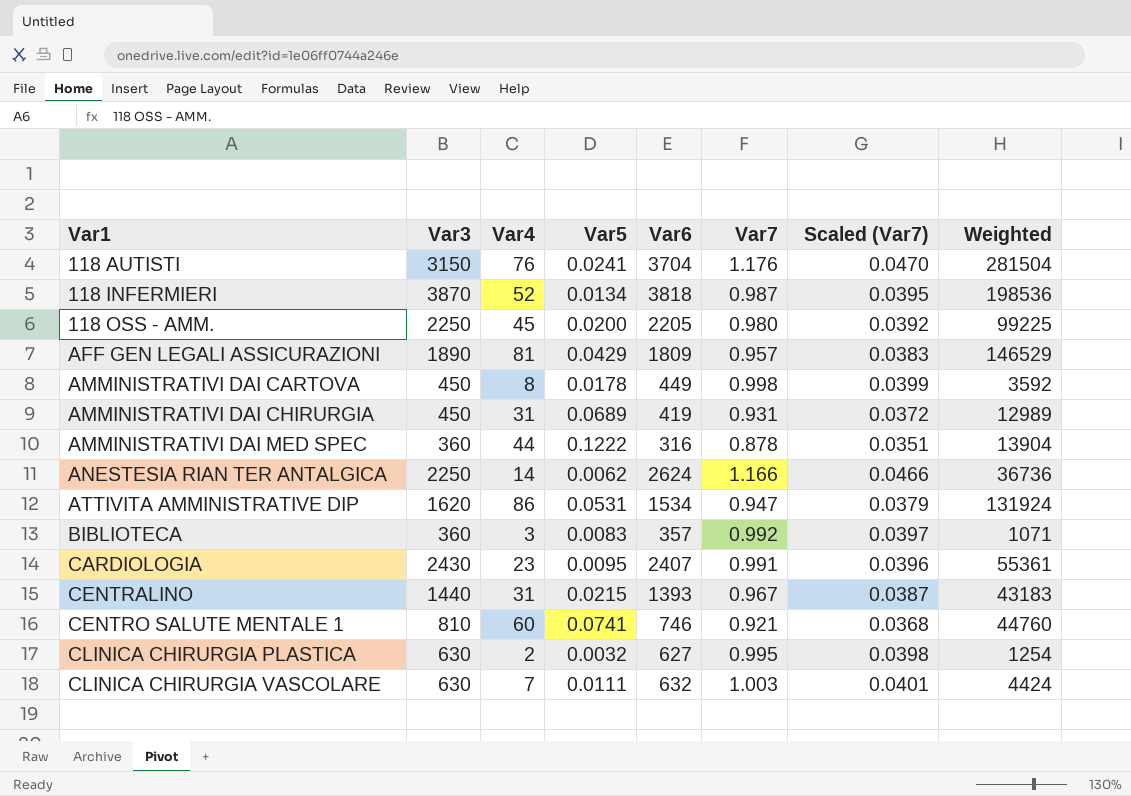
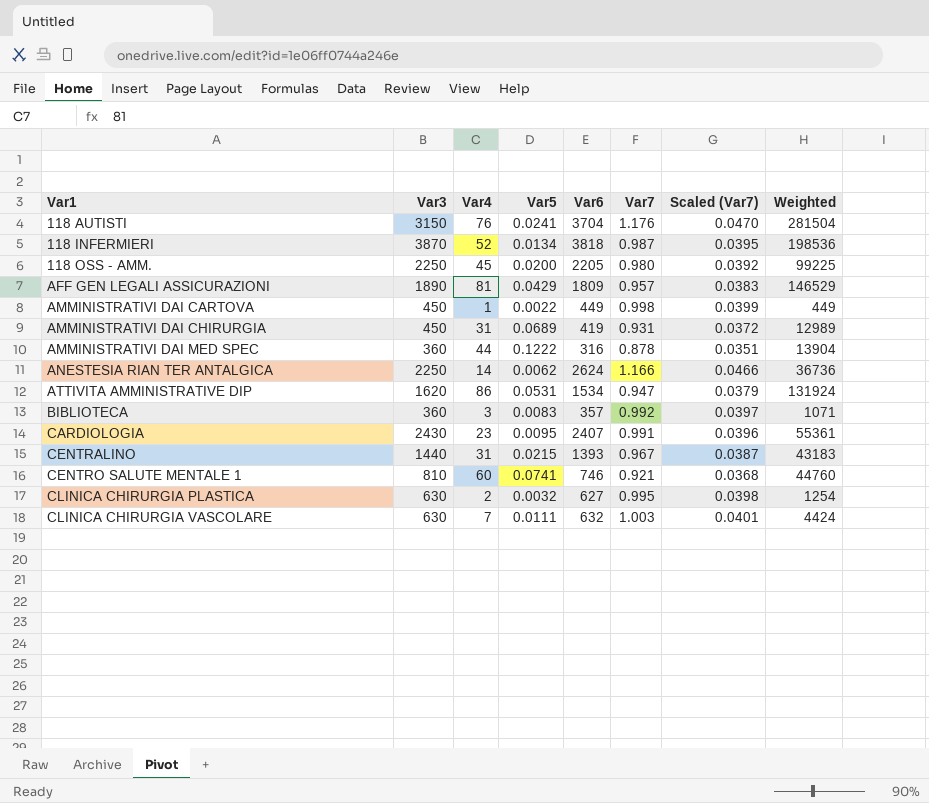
AMMINISTRATIVI DAI CARTOVA | Var4: 8 -> 1
AMMINISTRATIVI DAI CARTOVA | Var5: 0.0178 -> 0.0022
AMMINISTRATIVI DAI CARTOVA | Weighted: 3592 -> 449

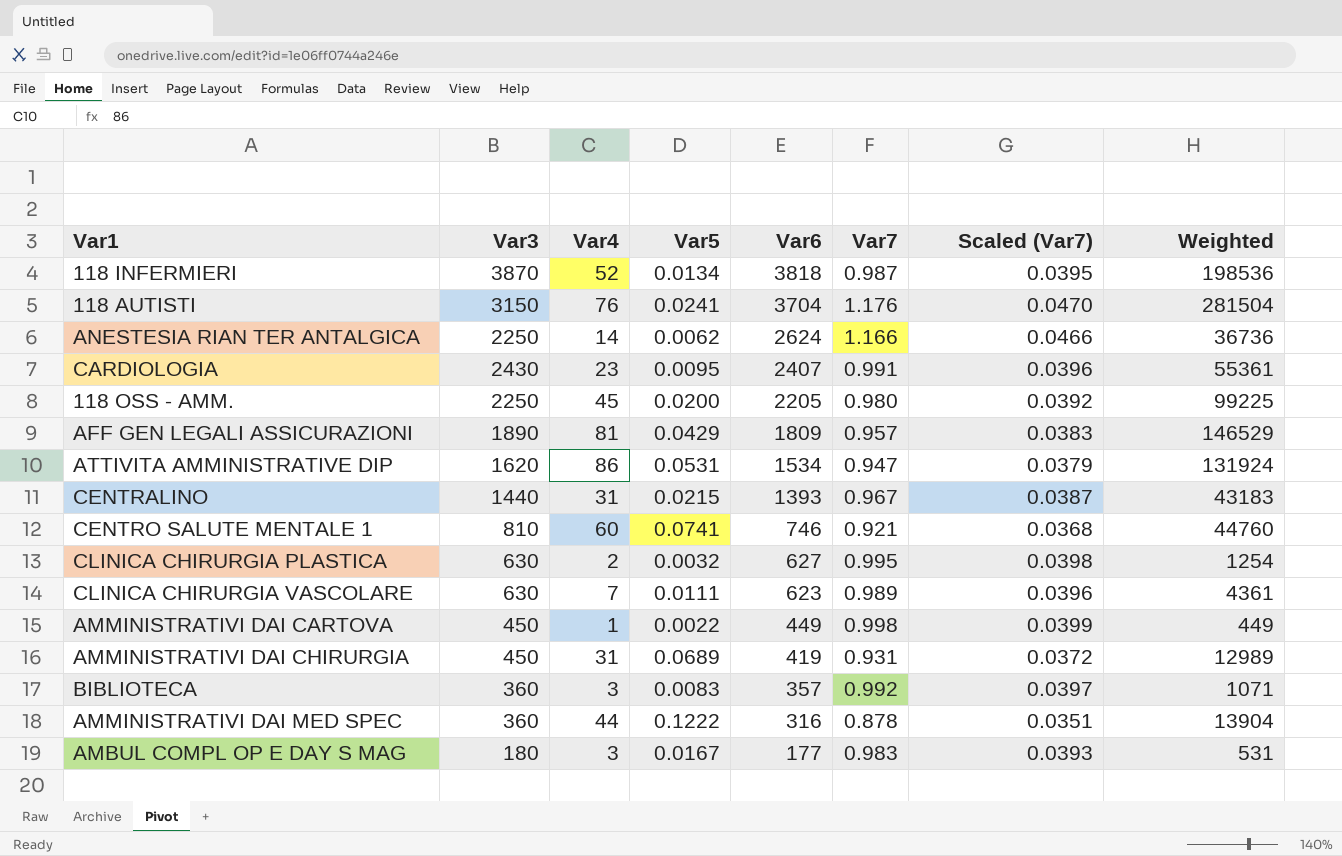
row order: Var1 ascending -> Var6 descending
CLINICA CHIRURGIA VASCOLARE | Var6: 632 -> 623
CLINICA CHIRURGIA VASCOLARE | Var7: 1.003 -> 0.989
CLINICA CHIRURGIA VASCOLARE | Scaled (Var7): 0.0401 -> 0.0396
CLINICA CHIRURGIA VASCOLARE | Weighted: 4424 -> 4361
row AMBUL COMPL OP E DAY S MAG: none -> 180 | 3 | 0.0167 | 177 | 0.983 | 0.0393 | 531

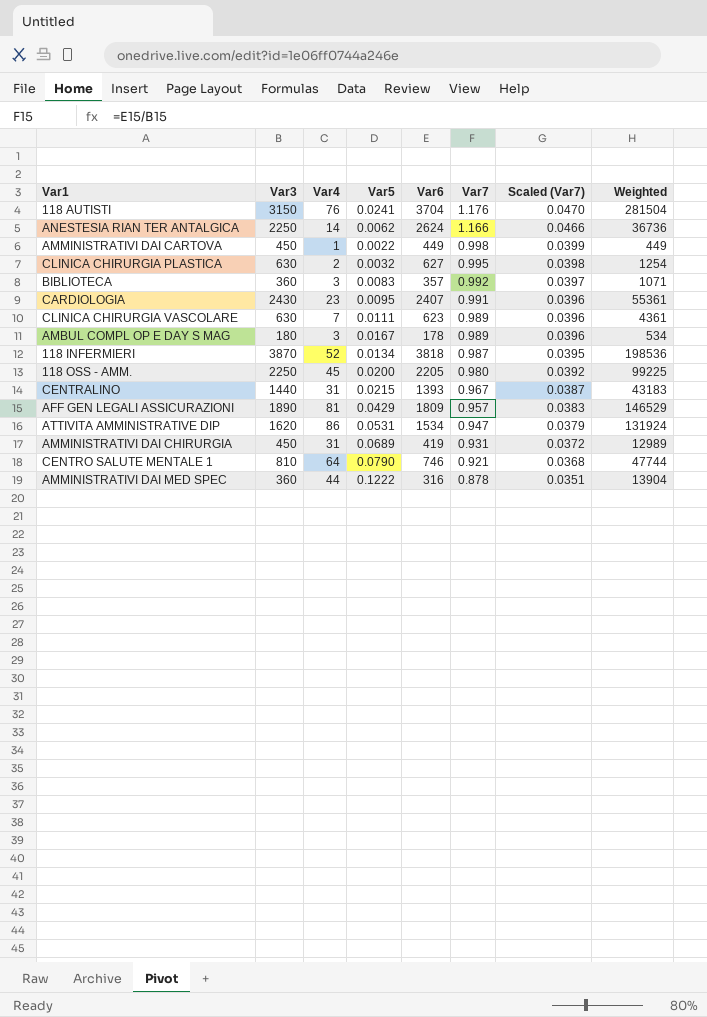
row order: Var6 descending -> Var7 descending
AMBUL COMPL OP E DAY S MAG | Var6: 177 -> 178
AMBUL COMPL OP E DAY S MAG | Var7: 0.983 -> 0.989
AMBUL COMPL OP E DAY S MAG | Scaled (Var7): 0.0393 -> 0.0396
AMBUL COMPL OP E DAY S MAG | Weighted: 531 -> 534
CENTRO SALUTE MENTALE 1 | Var4: 60 -> 64
CENTRO SALUTE MENTALE 1 | Var5: 0.0741 -> 0.0790
CENTRO SALUTE MENTALE 1 | Weighted: 44760 -> 47744

